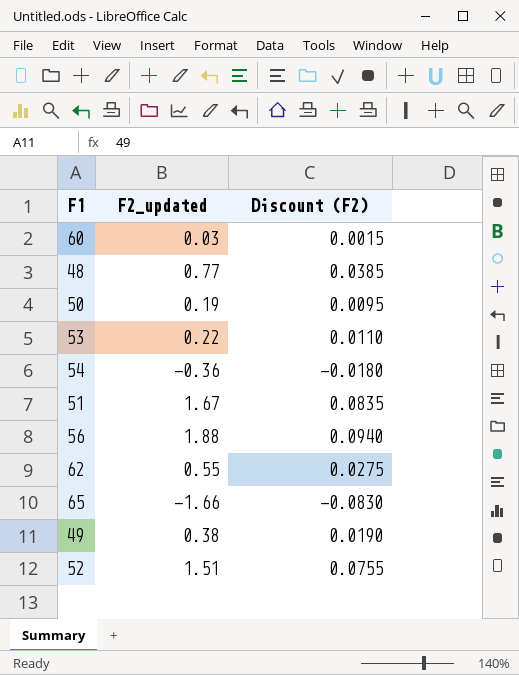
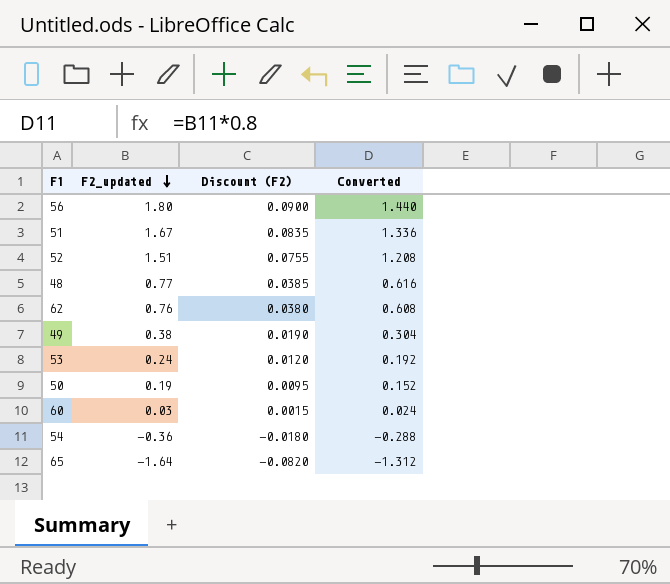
row order: none -> F2_updated descending
column Converted | formula: none -> [F2_updated] * 0.8
56 | F2_updated: 1.88 -> 1.80
56 | Discount (F2): 0.0940 -> 0.0900
62 | F2_updated: 0.55 -> 0.76
62 | Discount (F2): 0.0275 -> 0.0380
53 | F2_updated: 0.22 -> 0.24
53 | Discount (F2): 0.0110 -> 0.0120
65 | F2_updated: -1.66 -> -1.64
65 | Discount (F2): -0.0830 -> -0.0820

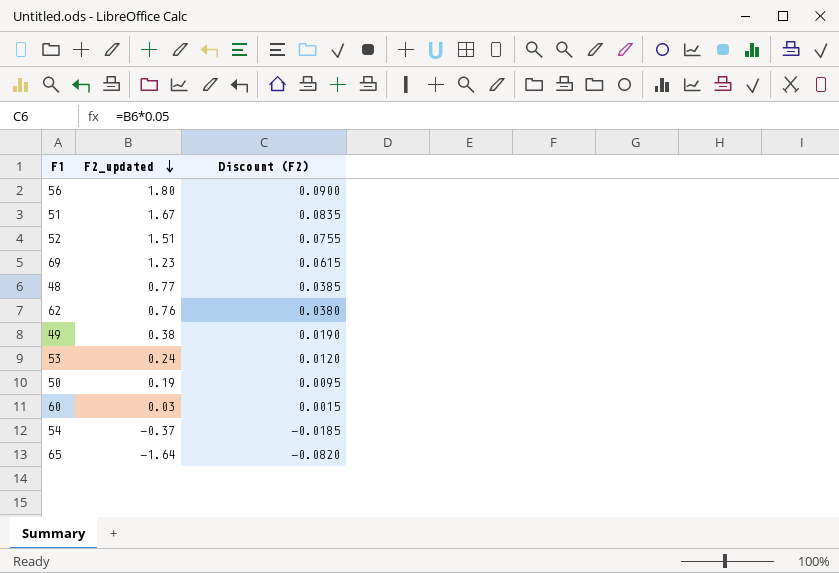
column Converted | formula: [F2_updated] * 0.8 -> none
row 69: none -> 1.23 | 0.0615
54 | F2_updated: -0.36 -> -0.37
54 | Discount (F2): -0.0180 -> -0.0185

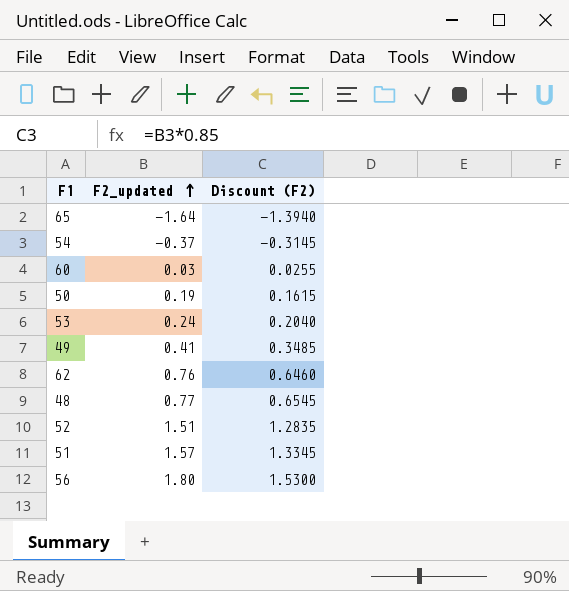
row order: F2_updated descending -> F2_updated ascending
column Discount (F2) | formula: [F2_updated] * 0.05 -> [F2_updated] * 0.85
row 69: 1.23 | 0.0615 -> none
49 | F2_updated: 0.38 -> 0.41
51 | F2_updated: 1.67 -> 1.57

